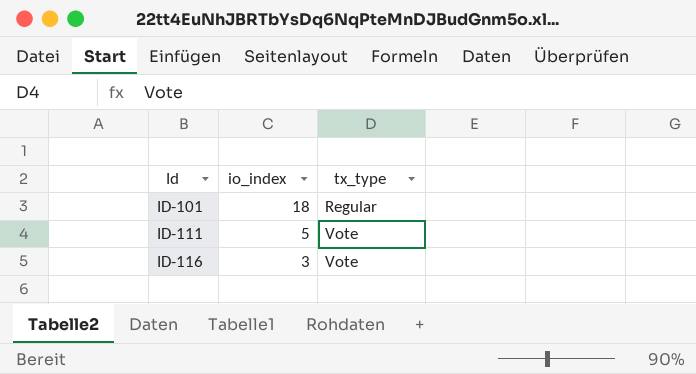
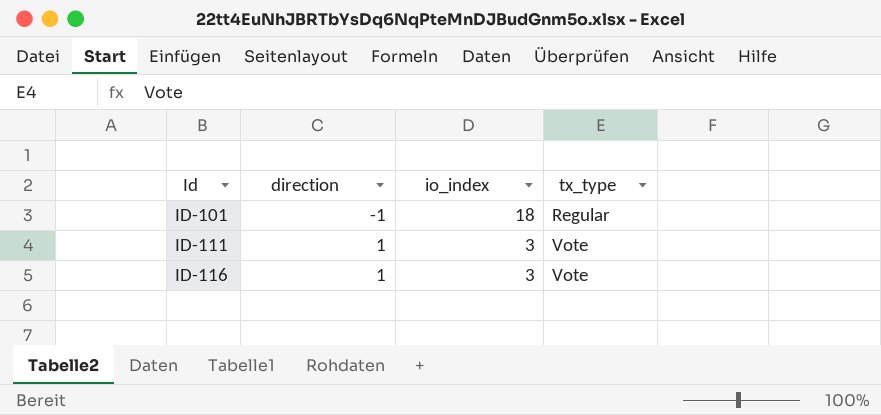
column direction | position: none -> 2
ID-111 | io_index: 5 -> 3

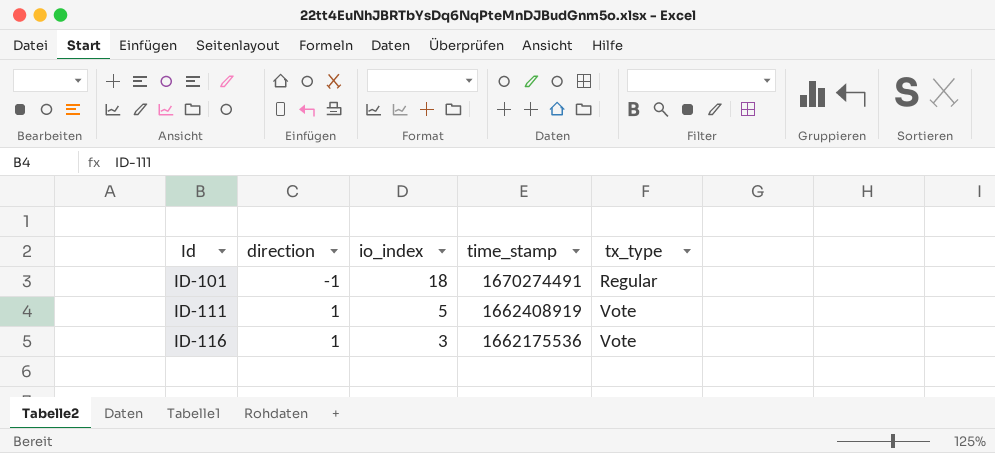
column time_stamp | position: none -> 4
ID-111 | io_index: 3 -> 5

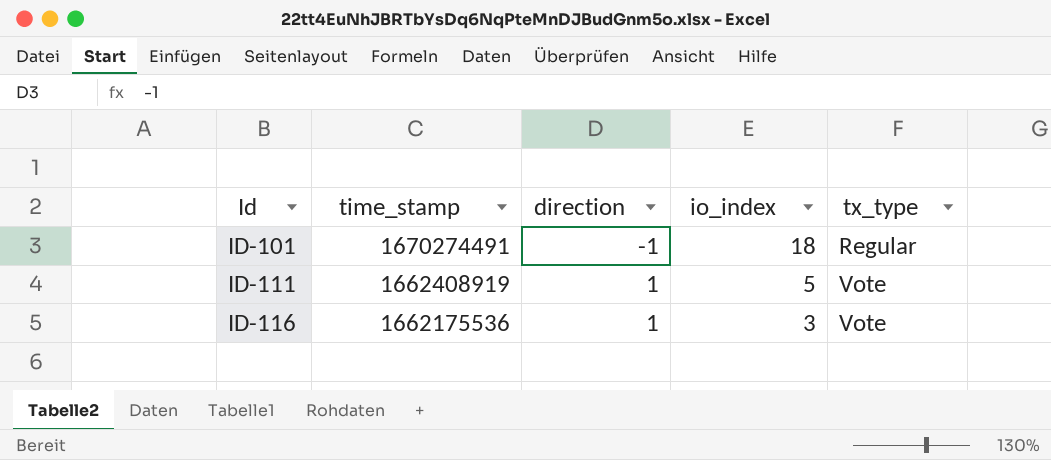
column time_stamp | position: 4 -> 2

